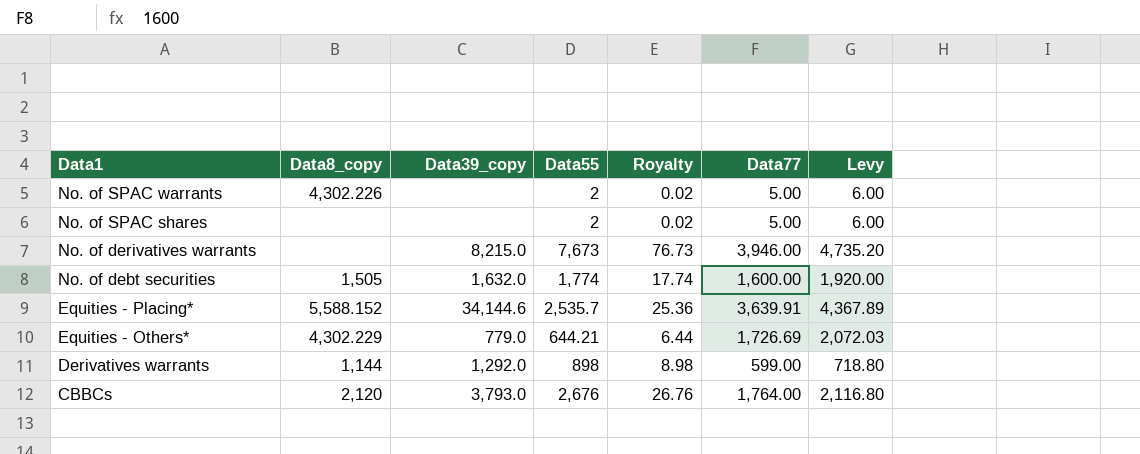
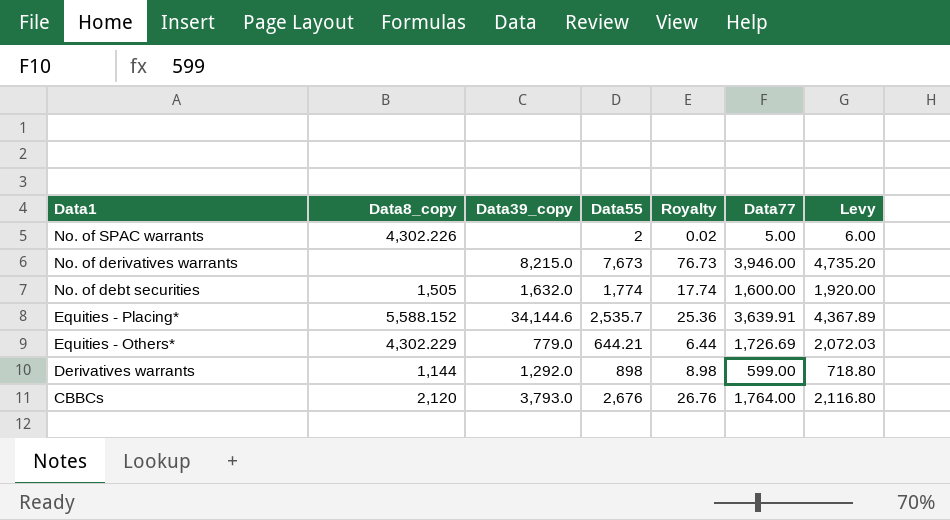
row No. of SPAC shares: none | none | 2 | 0.02 | 5.00 | 6.00 -> none

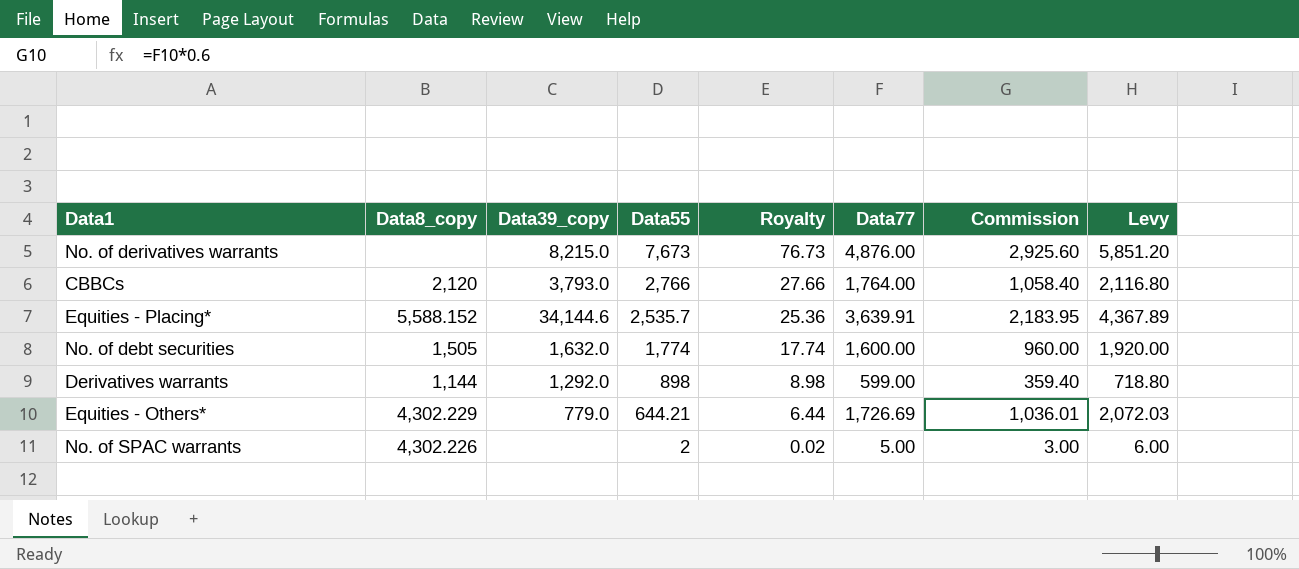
row order: Data1 descending -> Data55 descending
column Commission | formula: none -> [Data77] * 0.6
No. of derivatives warrants | Data77: 3,946.00 -> 4,876.00
No. of derivatives warrants | Levy: 4,735.20 -> 5,851.20
CBBCs | Data55: 2,676 -> 2,766
CBBCs | Royalty: 26.76 -> 27.66

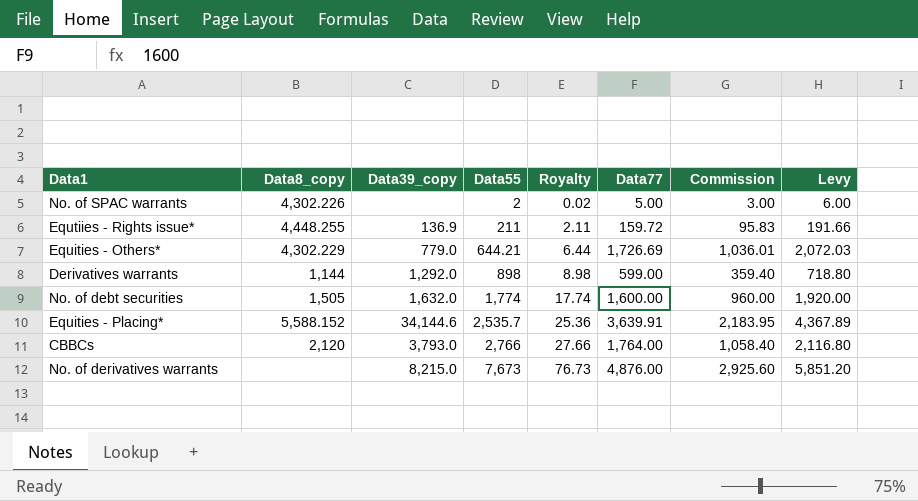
row order: Data55 descending -> Data55 ascending
row Equtiies - Rights issue*: none -> 4,448.255 | 136.9 | 211 | 2.11 | 159.72 | 95.83 | 191.66

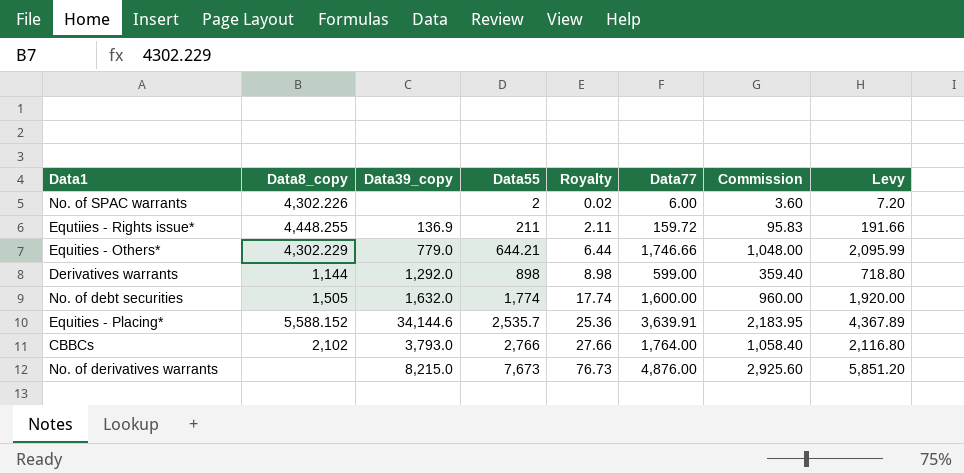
No. of SPAC warrants | Data77: 5.00 -> 6.00
No. of SPAC warrants | Commission: 3.00 -> 3.60
No. of SPAC warrants | Levy: 6.00 -> 7.20
Equities - Others* | Data77: 1,726.69 -> 1,746.66
Equities - Others* | Commission: 1,036.01 -> 1,048.00
Equities - Others* | Levy: 2,072.03 -> 2,095.99
CBBCs | Data8_copy: 2,120 -> 2,102

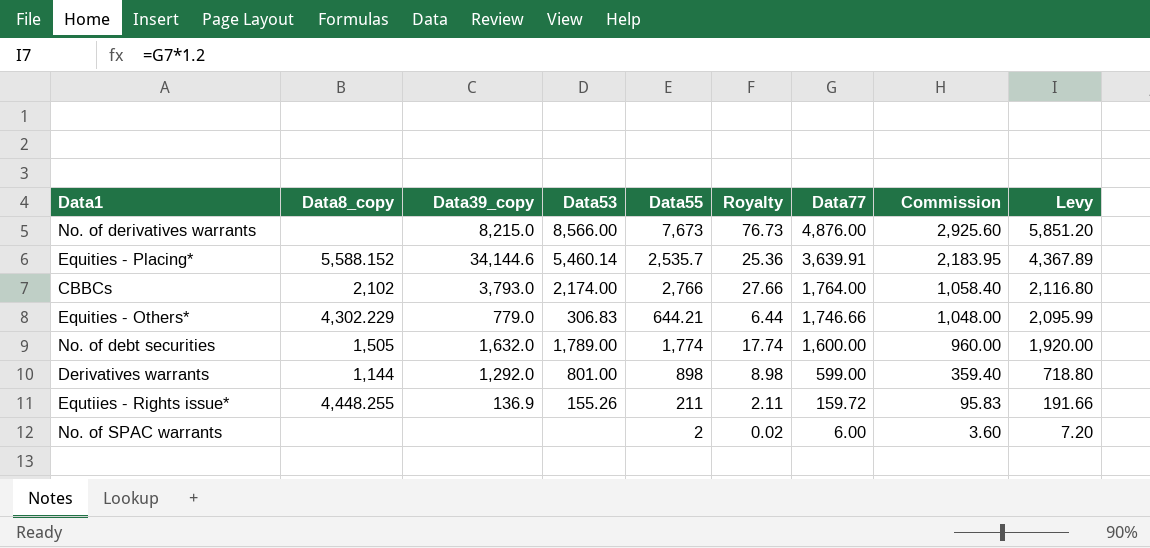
row order: Data55 ascending -> Data77 descending
column Data53 | position: none -> 4
No. of SPAC warrants | Data8_copy: 4,302.226 -> none

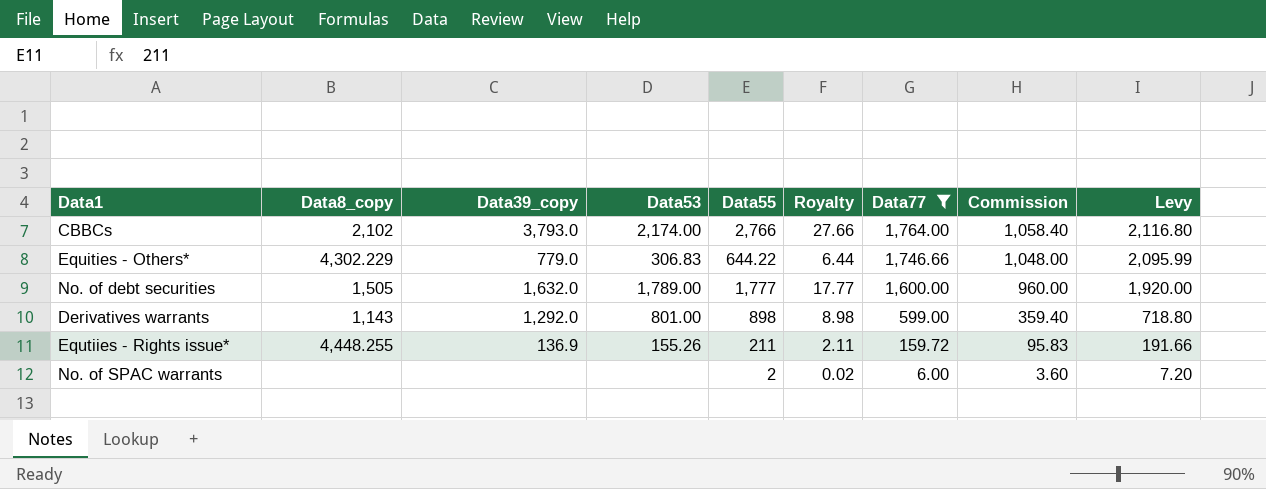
filter: none -> Data77 <= 1,764.00
Equities - Others* | Data55: 644.21 -> 644.22
No. of debt securities | Data55: 1,774 -> 1,777
No. of debt securities | Royalty: 17.74 -> 17.77
Derivatives warrants | Data8_copy: 1,144 -> 1,143

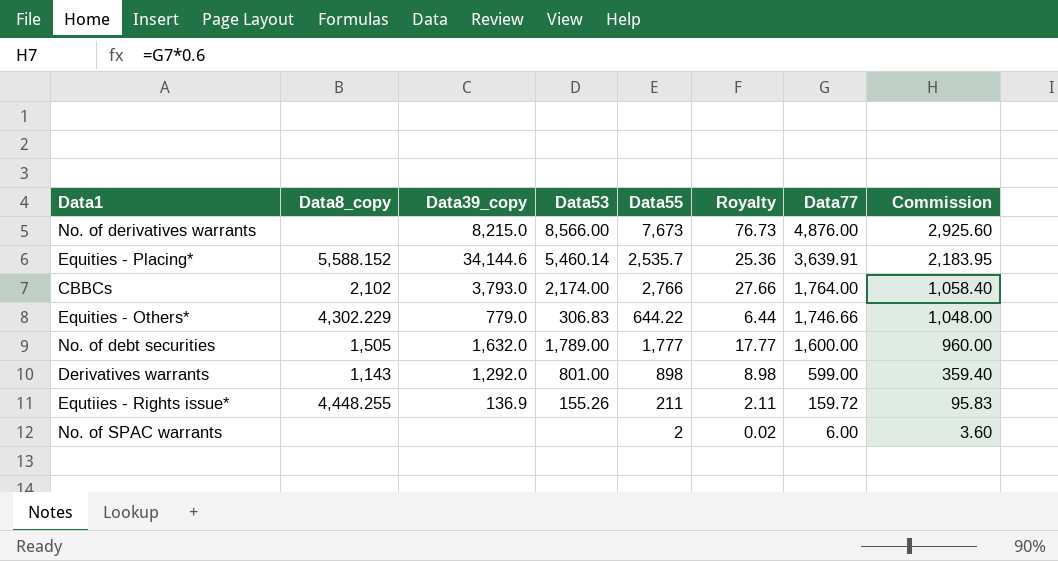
filter: Data77 <= 1,764.00 -> none
column Levy | formula: [Data77] * 1.2 -> none

